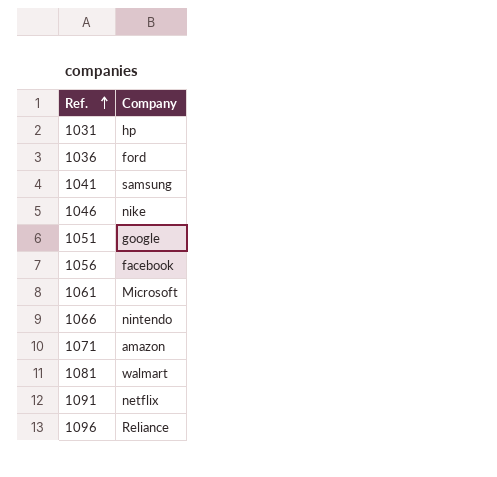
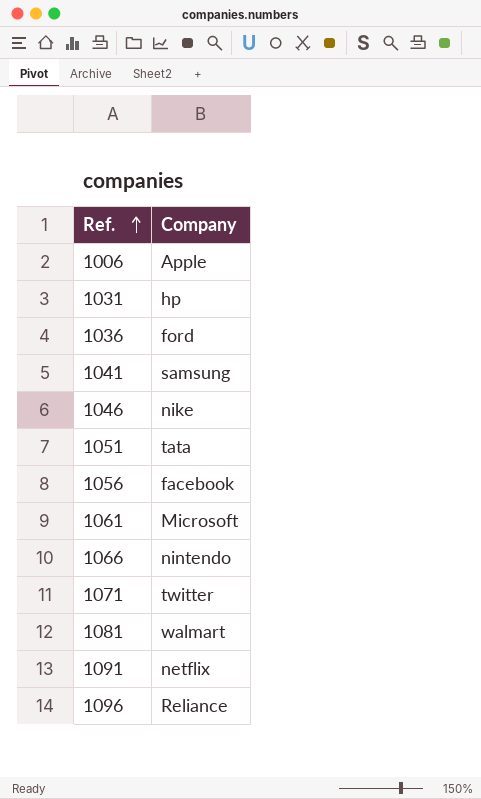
row 1006: none -> Apple
1051 | Company: google -> tata
1071 | Company: amazon -> twitter

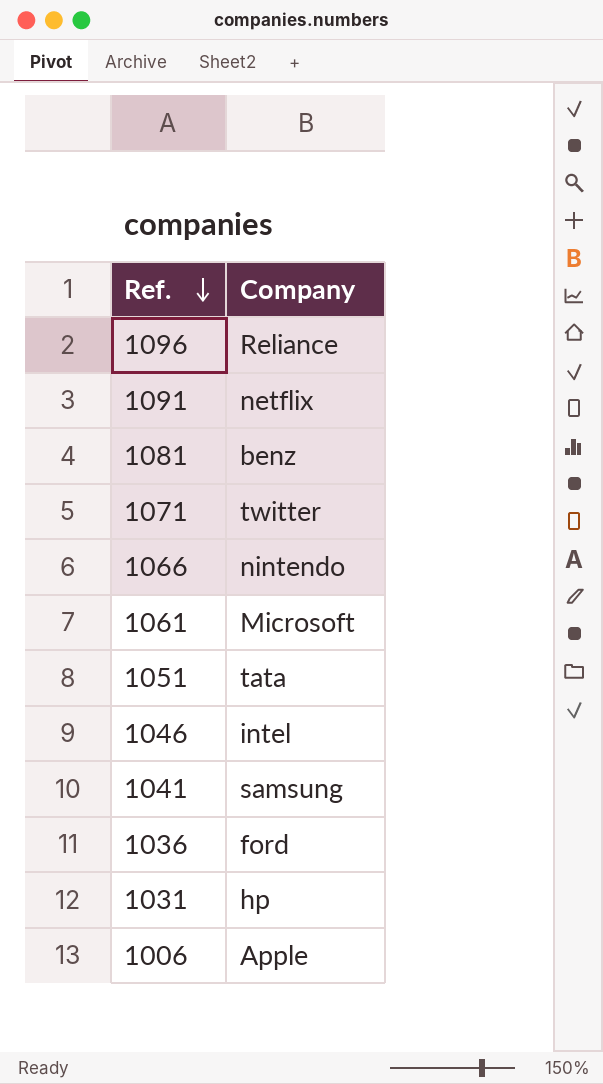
row order: Ref. ascending -> Ref. descending
row 1056: facebook -> none
1081 | Company: walmart -> benz
1046 | Company: nike -> intel

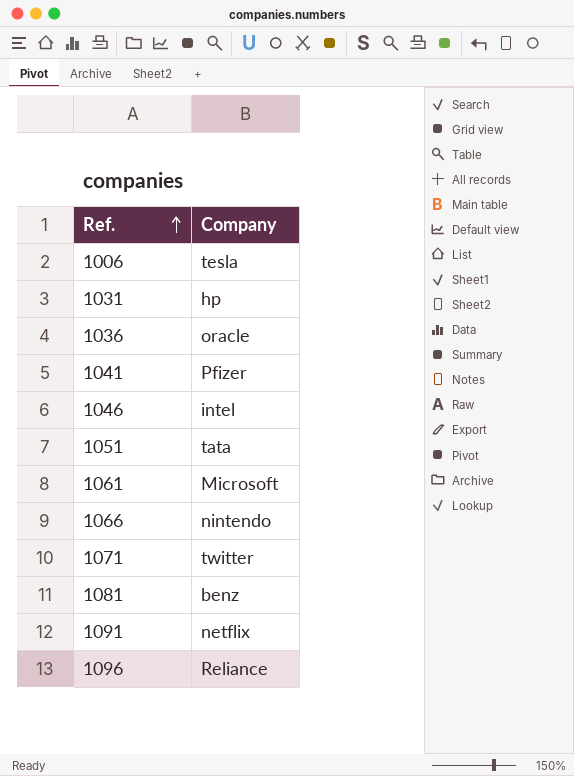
row order: Ref. descending -> Ref. ascending
1006 | Company: Apple -> tesla
1036 | Company: ford -> oracle
1041 | Company: samsung -> Pfizer

